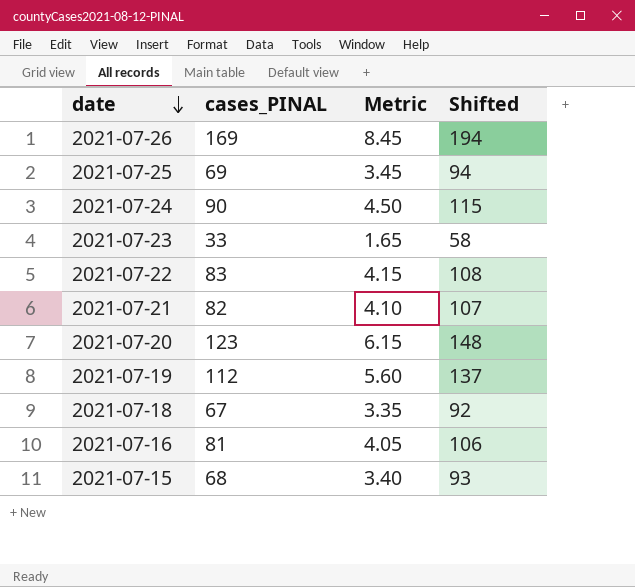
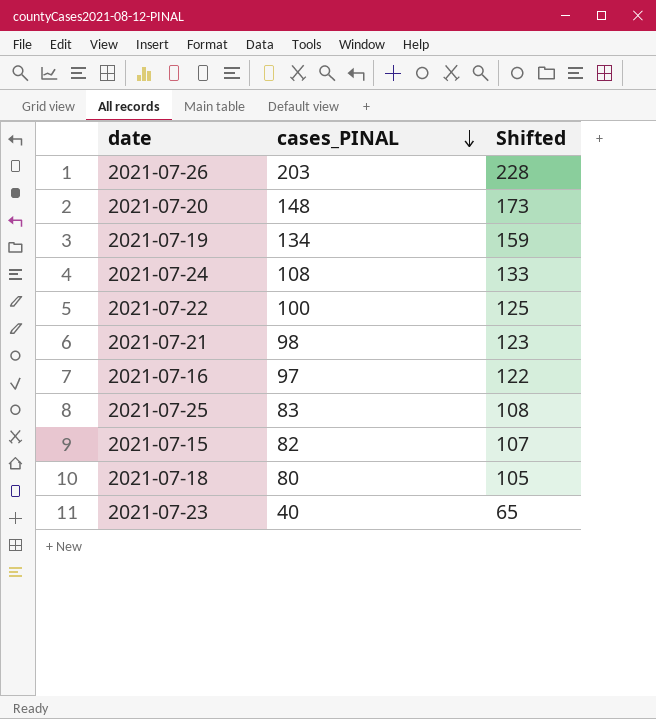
row order: date descending -> cases_PINAL descending
column Metric | formula: [cases_PINAL] * 0.05 -> none
2021-07-26 | cases_PINAL: 169 -> 203
2021-07-26 | Shifted: 194 -> 228
2021-07-20 | cases_PINAL: 123 -> 148
2021-07-20 | Shifted: 148 -> 173
2021-07-19 | cases_PINAL: 112 -> 134
2021-07-19 | Shifted: 137 -> 159
2021-07-24 | cases_PINAL: 90 -> 108
2021-07-24 | Shifted: 115 -> 133
2021-07-22 | cases_PINAL: 83 -> 100
2021-07-22 | Shifted: 108 -> 125
2021-07-21 | cases_PINAL: 82 -> 98
2021-07-21 | Shifted: 107 -> 123
2021-07-16 | cases_PINAL: 81 -> 97
2021-07-16 | Shifted: 106 -> 122
2021-07-25 | cases_PINAL: 69 -> 83
2021-07-25 | Shifted: 94 -> 108
2021-07-15 | cases_PINAL: 68 -> 82
2021-07-15 | Shifted: 93 -> 107
2021-07-18 | cases_PINAL: 67 -> 80
2021-07-18 | Shifted: 92 -> 105
2021-07-23 | cases_PINAL: 33 -> 40
2021-07-23 | Shifted: 58 -> 65

